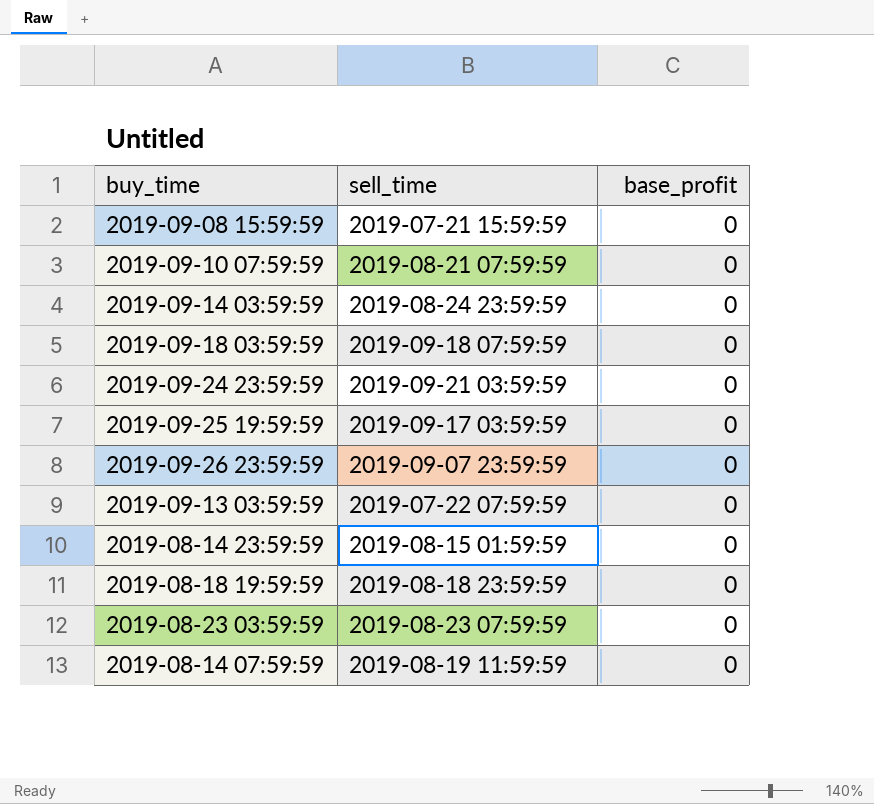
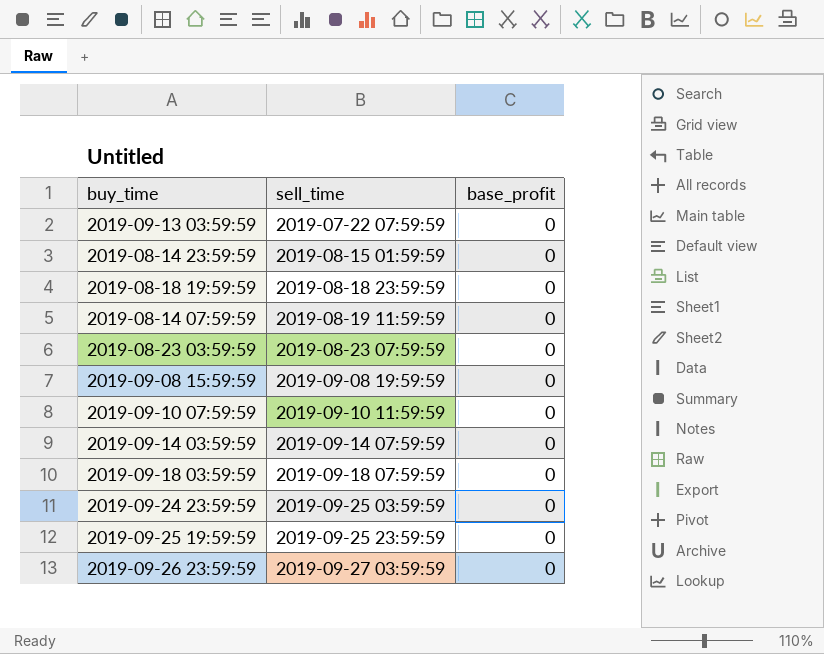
row order: none -> sell_time ascending
2019-09-08 15:59:59 | sell_time: 2019-07-21 15:59:59 -> 2019-09-08 19:59:59
2019-09-10 07:59:59 | sell_time: 2019-08-21 07:59:59 -> 2019-09-10 11:59:59
2019-09-14 03:59:59 | sell_time: 2019-08-24 23:59:59 -> 2019-09-14 07:59:59
2019-09-24 23:59:59 | sell_time: 2019-09-21 03:59:59 -> 2019-09-25 03:59:59
2019-09-25 19:59:59 | sell_time: 2019-09-17 03:59:59 -> 2019-09-25 23:59:59
2019-09-26 23:59:59 | sell_time: 2019-09-07 23:59:59 -> 2019-09-27 03:59:59

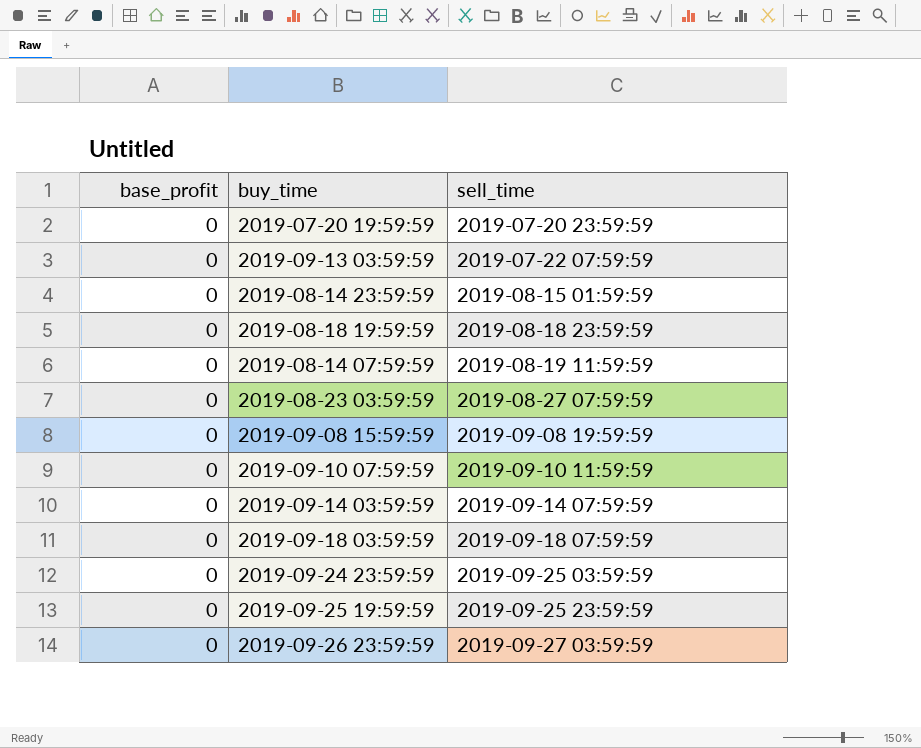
column base_profit | position: 3 -> 1
row 2019-07-20 19:59:59: none -> 0 | 2019-07-20 23:59:59
2019-08-23 03:59:59 | sell_time: 2019-08-23 07:59:59 -> 2019-08-27 07:59:59

